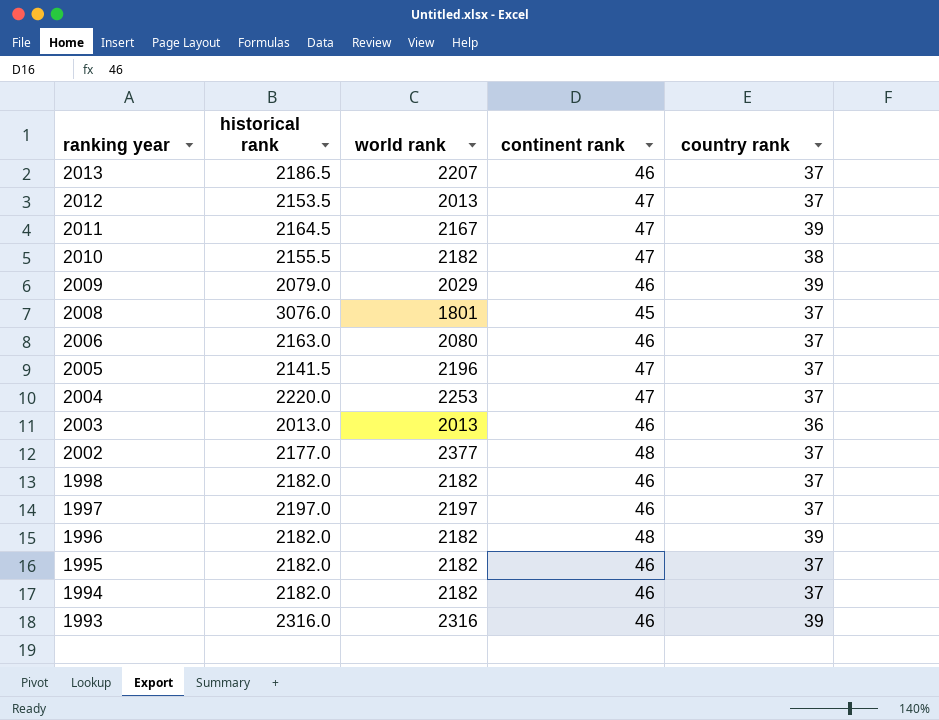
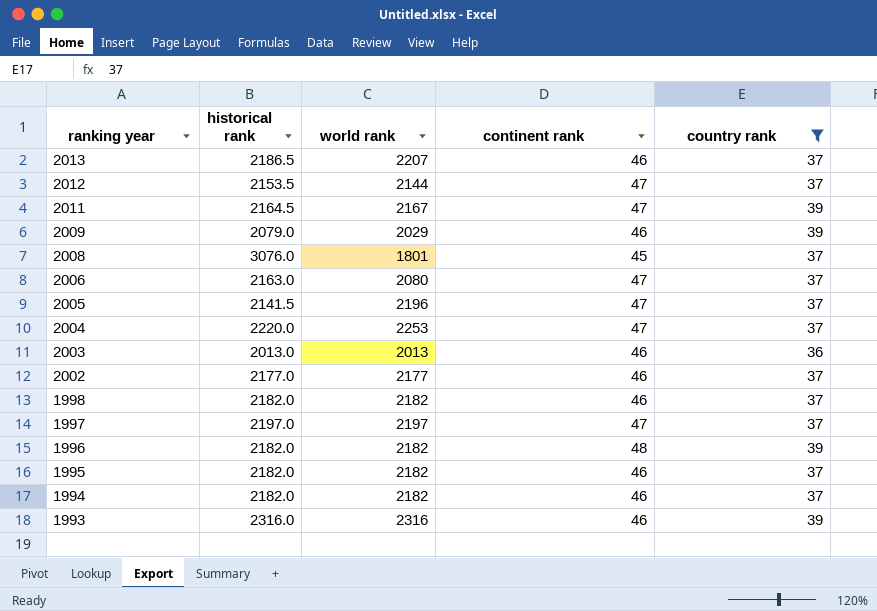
filter: none -> country rank != 38
2012 | world rank: 2013 -> 2144
2006 | continent rank: 46 -> 47
2002 | world rank: 2377 -> 2177
2002 | continent rank: 48 -> 46
1997 | continent rank: 46 -> 47

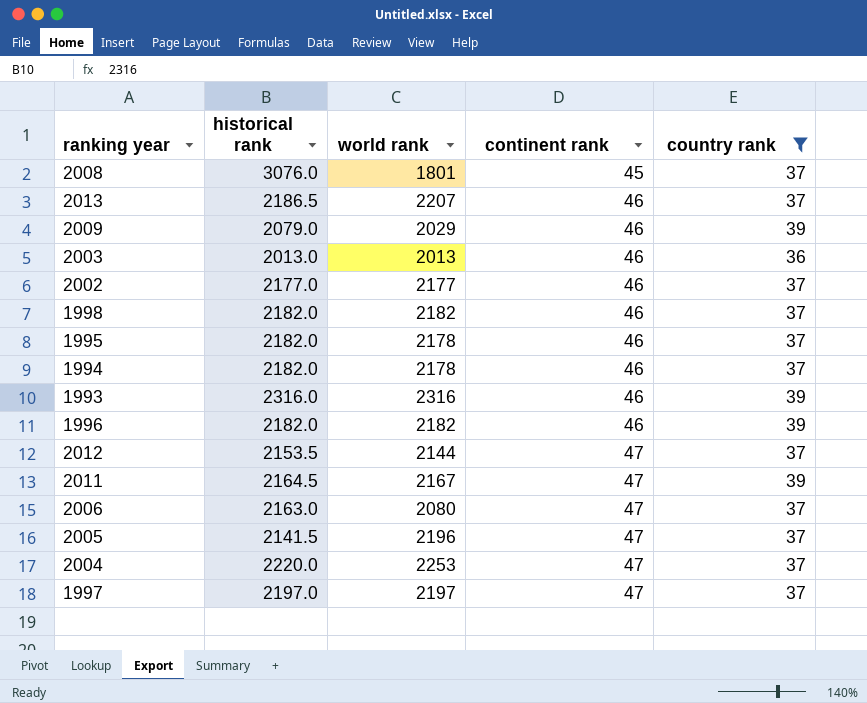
row order: ranking year descending -> continent rank ascending
1995 | world rank: 2182 -> 2178
1994 | world rank: 2182 -> 2178
1996 | continent rank: 48 -> 46

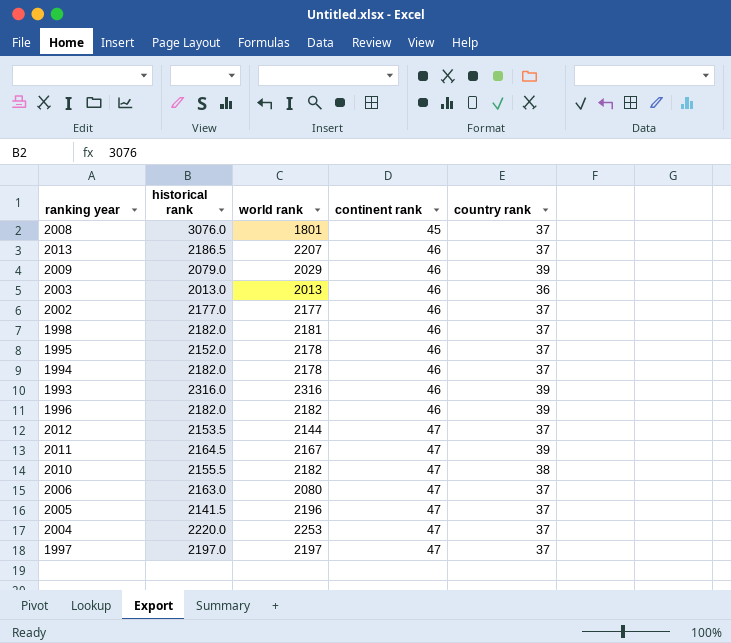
filter: country rank != 38 -> none
1998 | world rank: 2182 -> 2181
1995 | historical rank: 2182.0 -> 2152.0

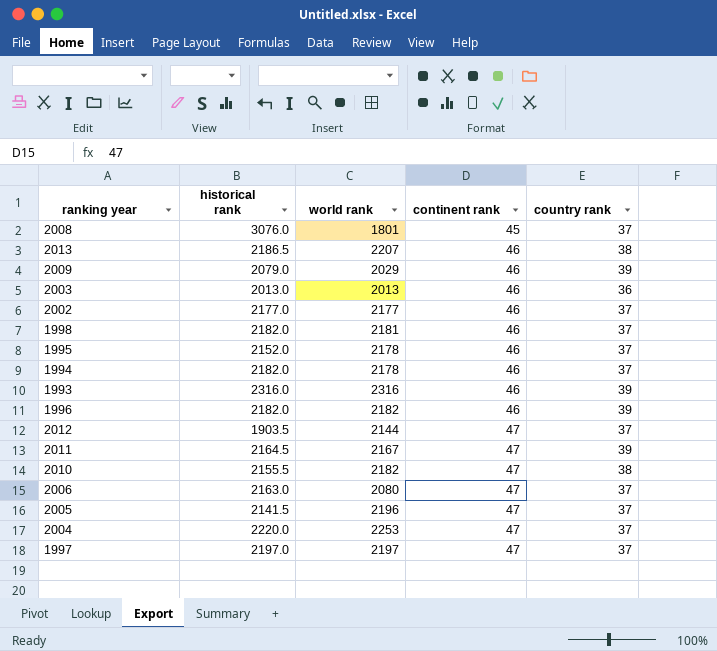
2013 | country rank: 37 -> 38
2012 | historical rank: 2153.5 -> 1903.5

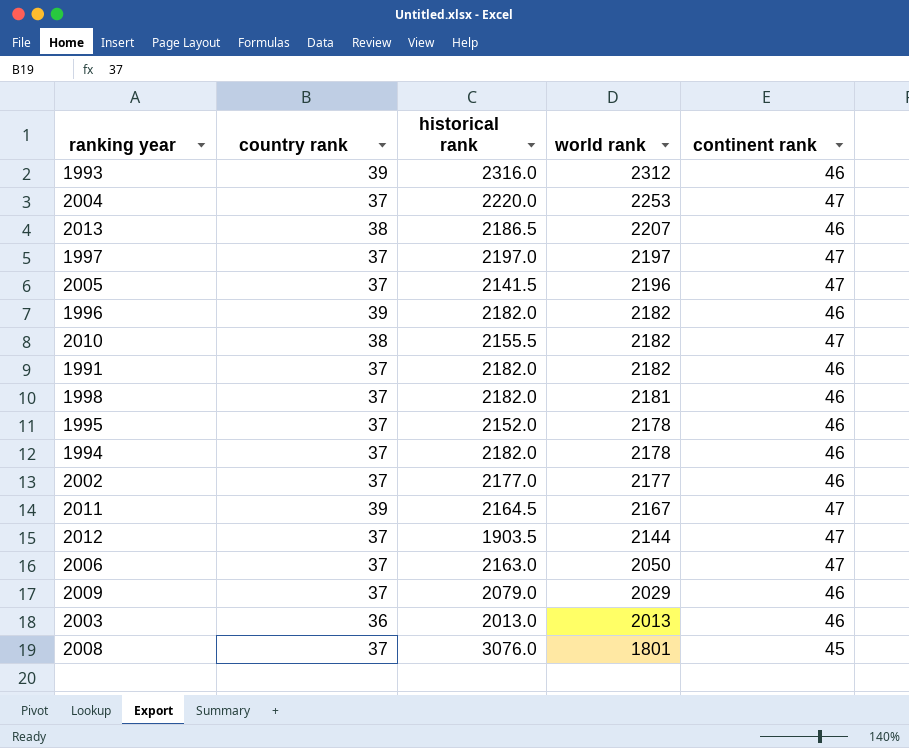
row order: continent rank ascending -> world rank descending
column country rank | position: 5 -> 2
1993 | world rank: 2316 -> 2312
row 1991: none -> 37 | 2182.0 | 2182 | 46
2006 | world rank: 2080 -> 2050
2009 | country rank: 39 -> 37

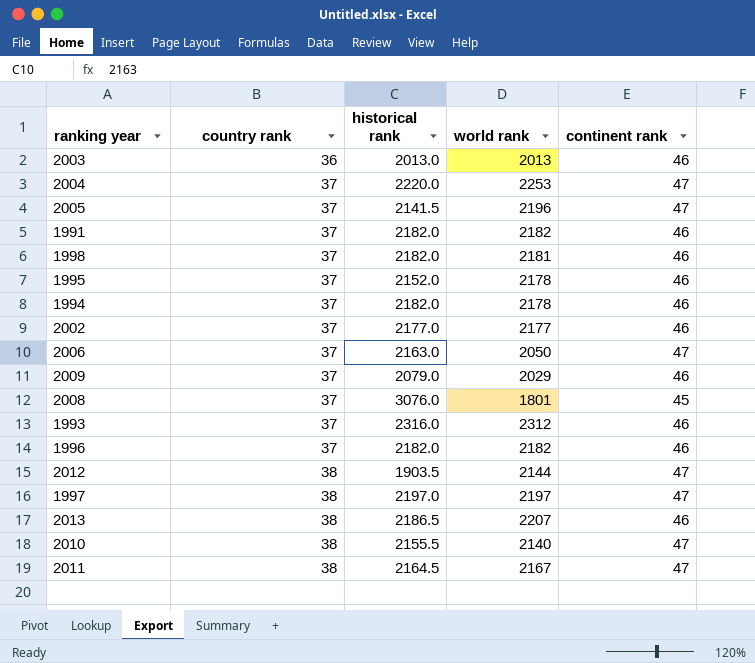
row order: world rank descending -> country rank ascending
1993 | country rank: 39 -> 37
1996 | country rank: 39 -> 37
2012 | country rank: 37 -> 38
1997 | country rank: 37 -> 38
2010 | world rank: 2182 -> 2140
2011 | country rank: 39 -> 38

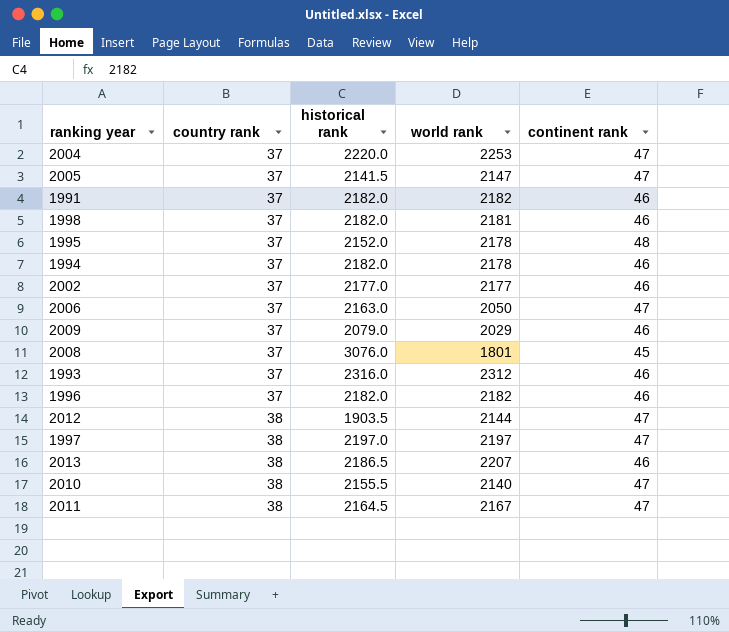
row 2003: 36 | 2013.0 | 2013 | 46 -> none
2005 | world rank: 2196 -> 2147
1995 | continent rank: 46 -> 48

